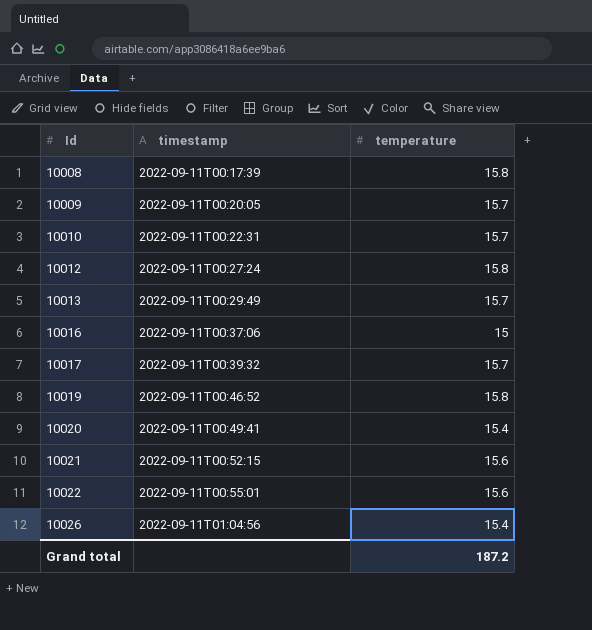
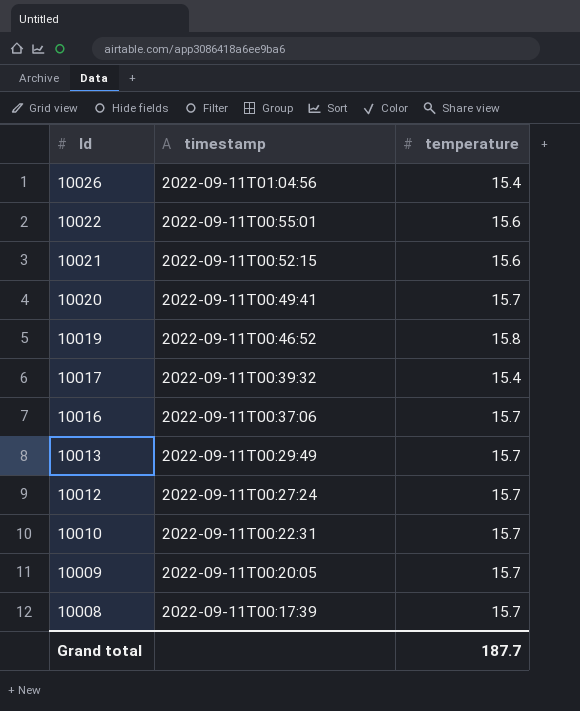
row order: Id ascending -> Id descending
10020 | temperature: 15.4 -> 15.7
10017 | temperature: 15.7 -> 15.4
10016 | temperature: 15 -> 15.7
10012 | temperature: 15.8 -> 15.7
10008 | temperature: 15.8 -> 15.7
Grand total | temperature: 187.2 -> 187.7

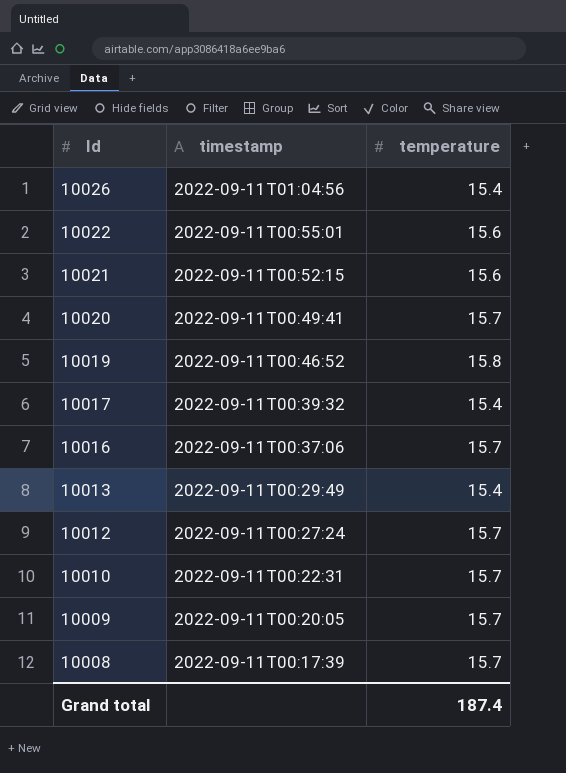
10013 | temperature: 15.7 -> 15.4
Grand total | temperature: 187.7 -> 187.4

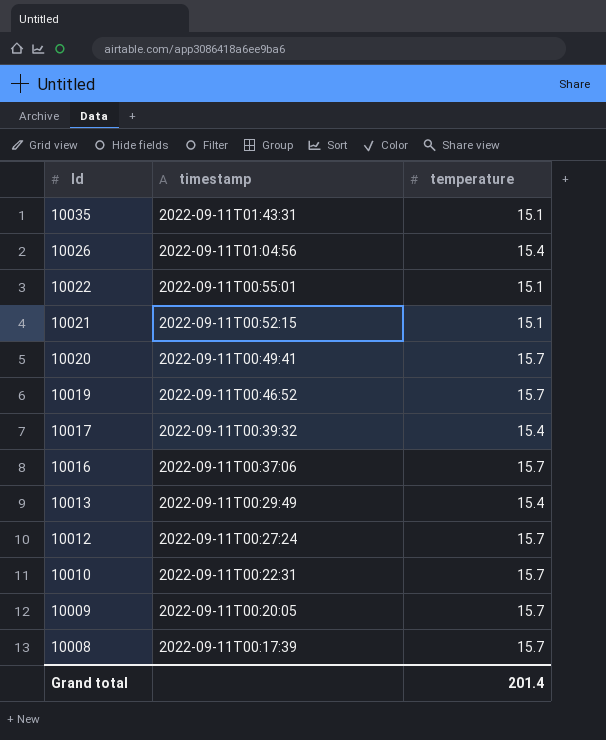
row 10035: none -> 2022-09-11T01:43:31 | 15.1
10022 | temperature: 15.6 -> 15.1
10021 | temperature: 15.6 -> 15.1
10019 | temperature: 15.8 -> 15.7
Grand total | temperature: 187.4 -> 201.4

